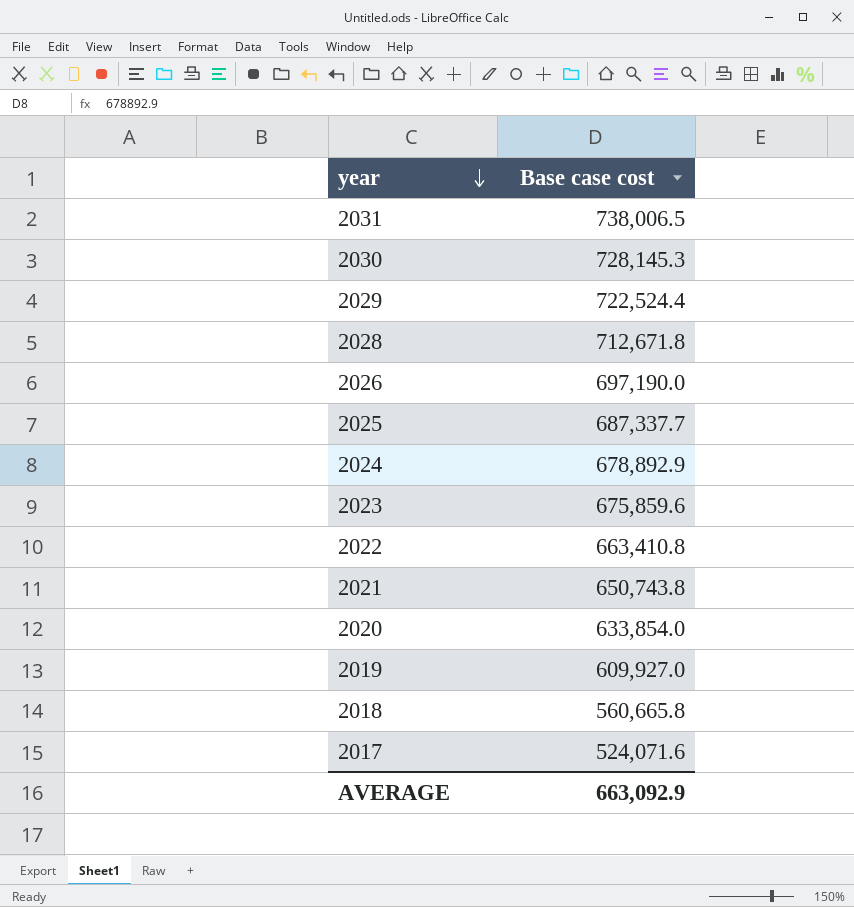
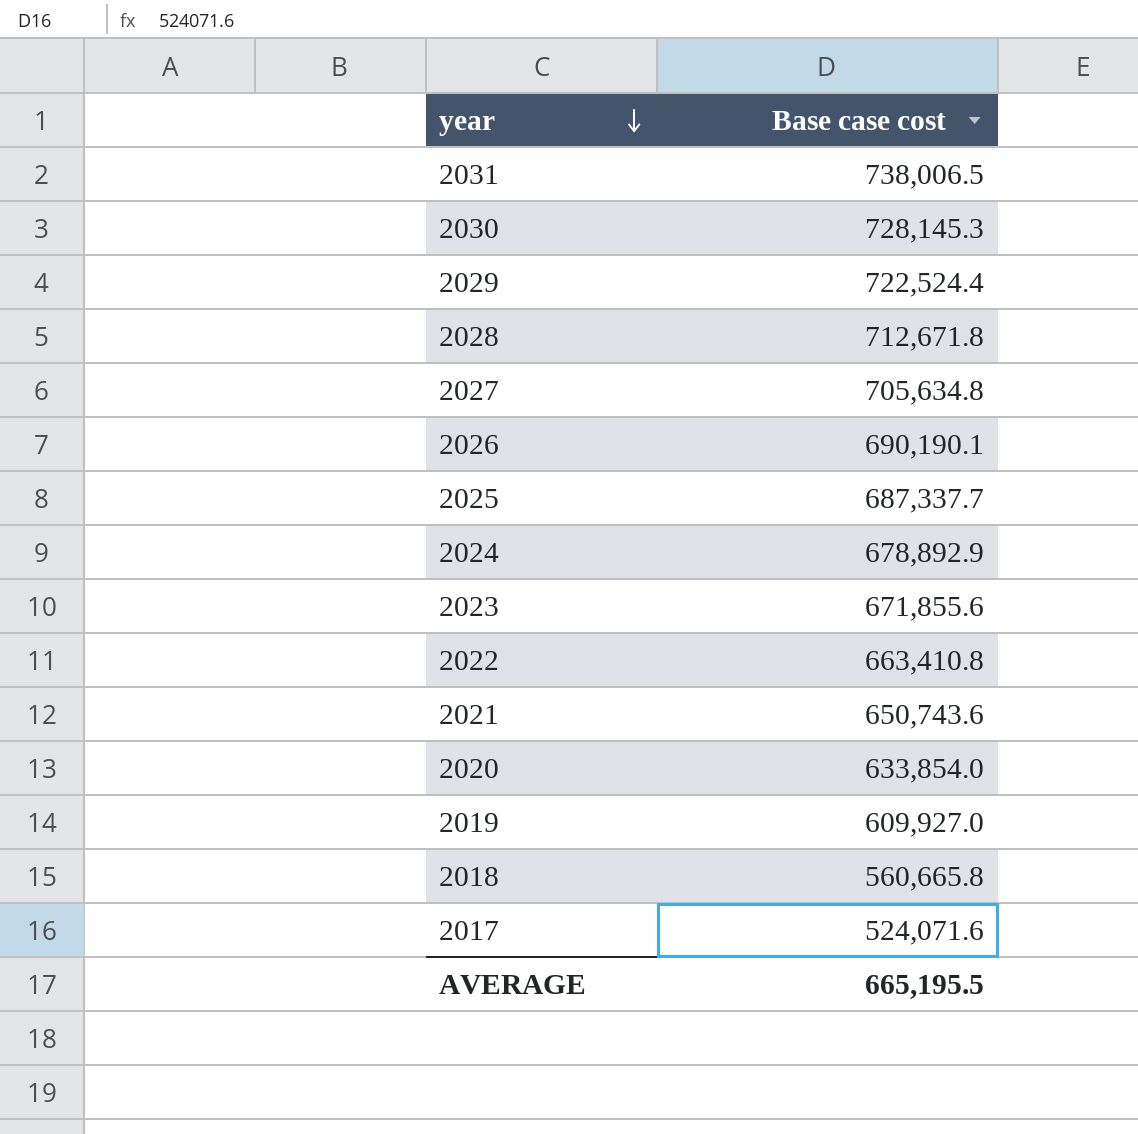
row 2027: none -> 705,634.8
2026 | Base case cost: 697,190.0 -> 690,190.1
2023 | Base case cost: 675,859.6 -> 671,855.6
2021 | Base case cost: 650,743.8 -> 650,743.6
AVERAGE | Base case cost: 663,092.9 -> 665,195.5

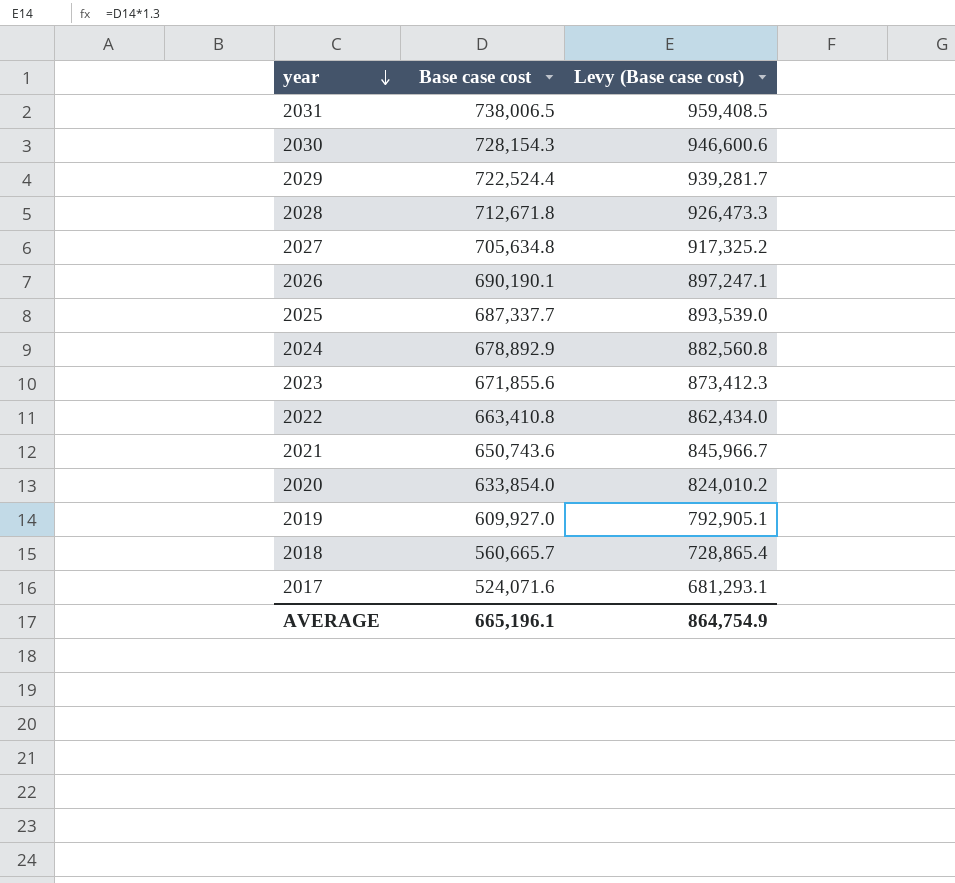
column Levy (Base case cost) | formula: none -> [Base case cost] * 1.3
2030 | Base case cost: 728,145.3 -> 728,154.3
2018 | Base case cost: 560,665.8 -> 560,665.7
AVERAGE | Base case cost: 665,195.5 -> 665,196.1

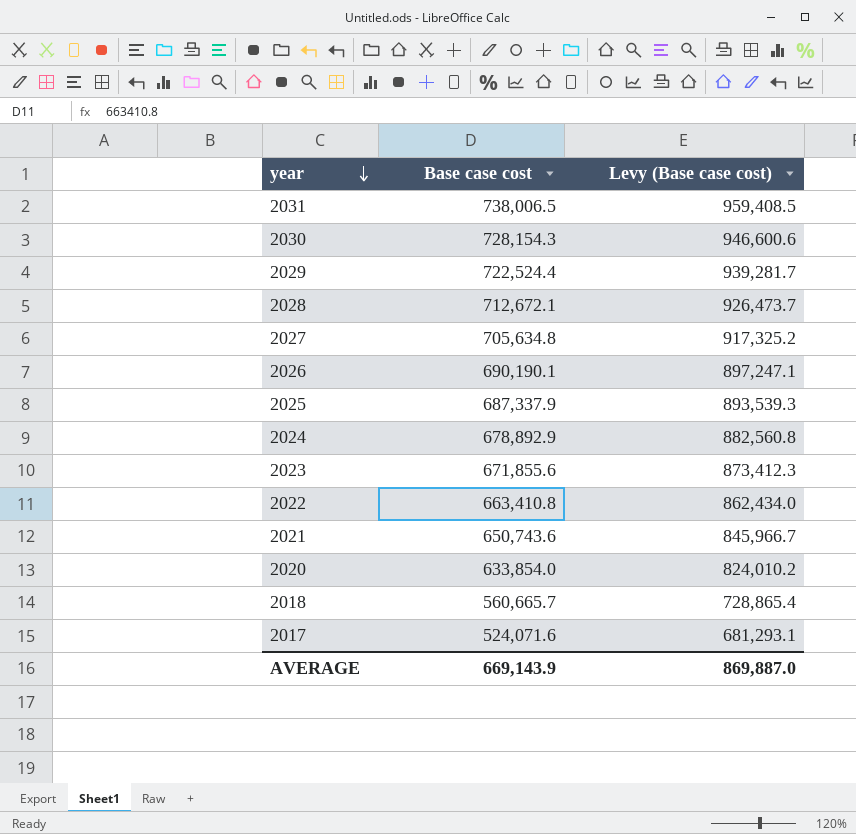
row 2019: 609,927.0 | 792,905.1 -> none
2028 | Base case cost: 712,671.8 -> 712,672.1
2028 | Levy (Base case cost): 926,473.3 -> 926,473.7
2025 | Base case cost: 687,337.7 -> 687,337.9
2025 | Levy (Base case cost): 893,539.0 -> 893,539.3
AVERAGE | Base case cost: 665,196.1 -> 669,143.9
AVERAGE | Levy (Base case cost): 864,754.9 -> 869,887.0

